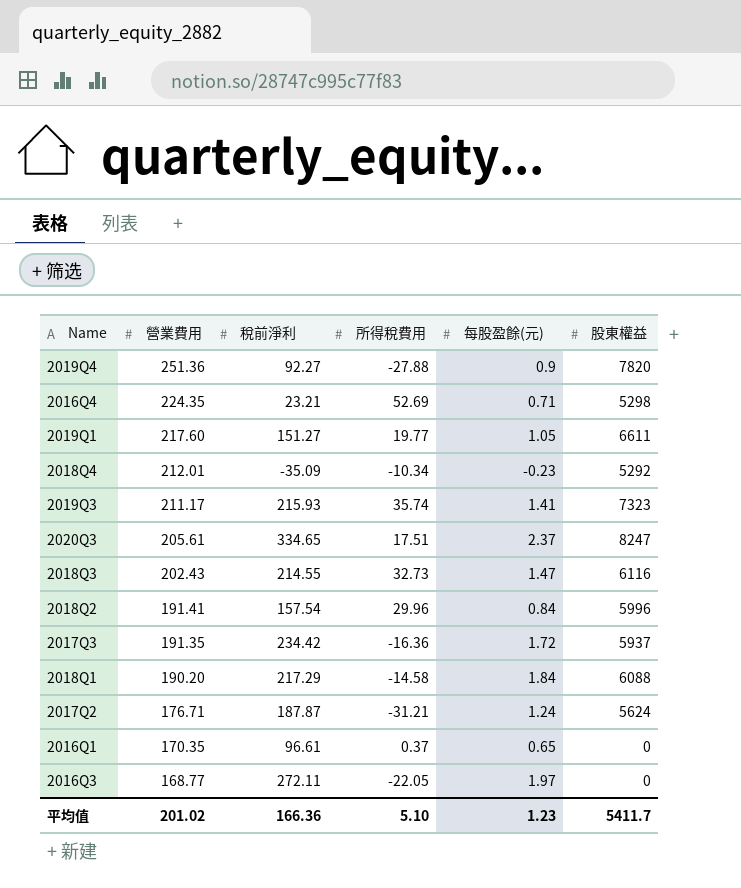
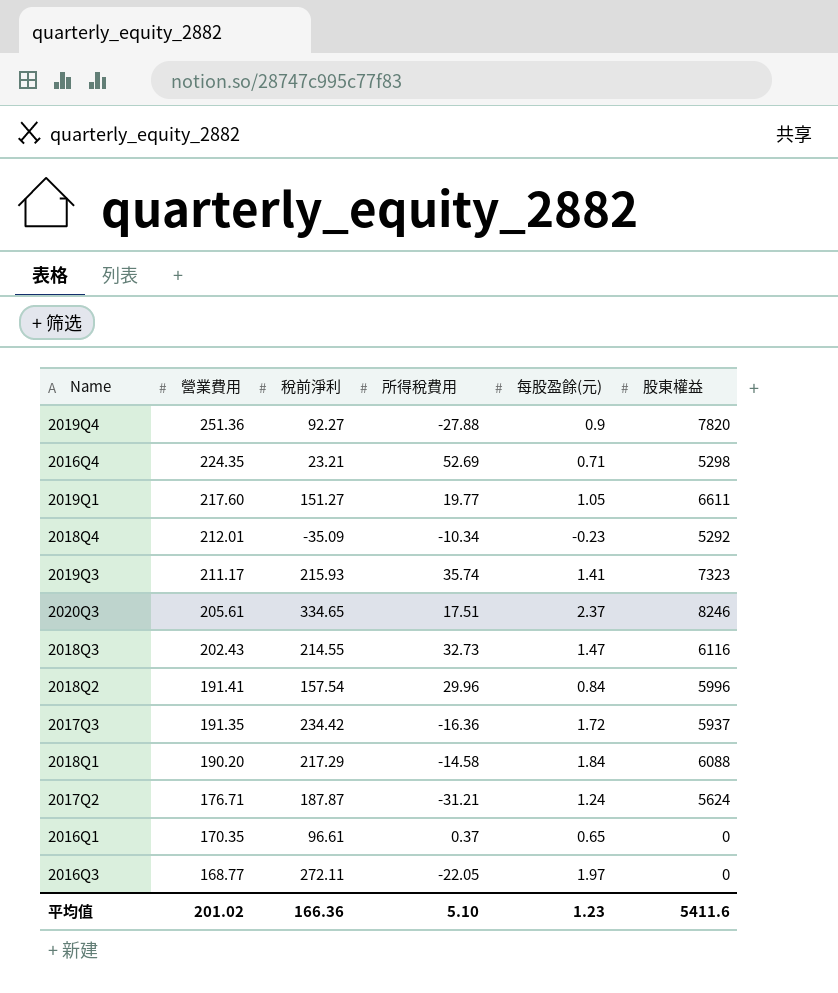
2020Q3 | 股東權益: 8247 -> 8246
平均值 | 股東權益: 5411.7 -> 5411.6

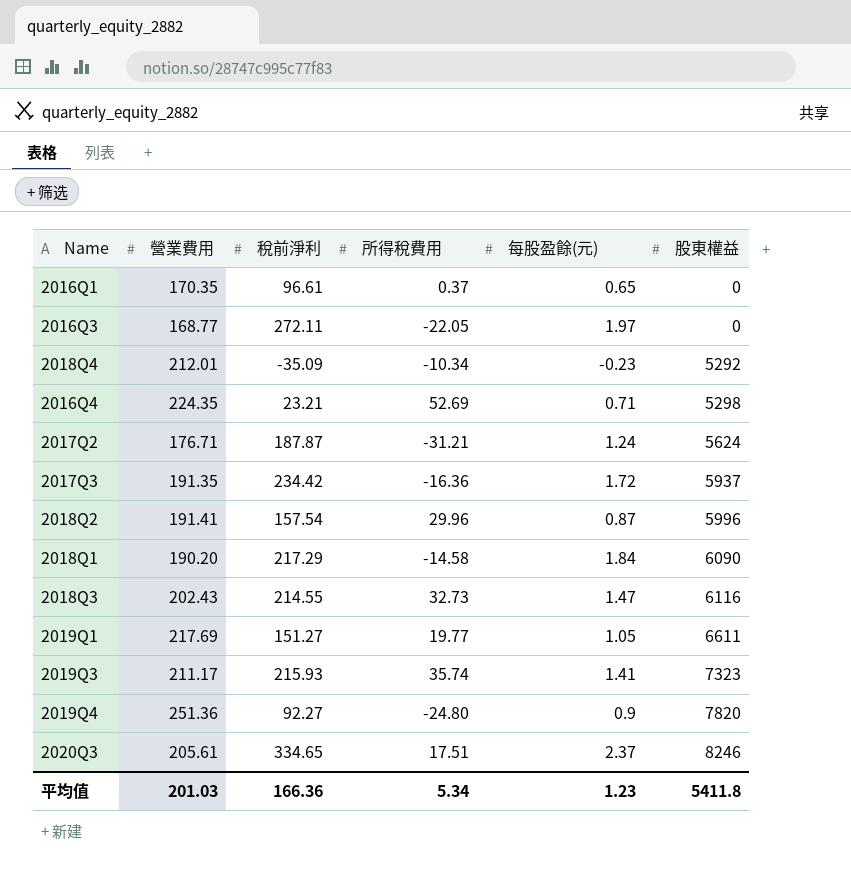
row order: 營業費用 descending -> 股東權益 ascending
2018Q2 | 每股盈餘(元): 0.84 -> 0.87
2018Q1 | 股東權益: 6088 -> 6090
2019Q1 | 營業費用: 217.60 -> 217.69
2019Q4 | 所得稅費用: -27.88 -> -24.80
平均值 | 營業費用: 201.02 -> 201.03
平均值 | 所得稅費用: 5.10 -> 5.34
平均值 | 股東權益: 5411.6 -> 5411.8

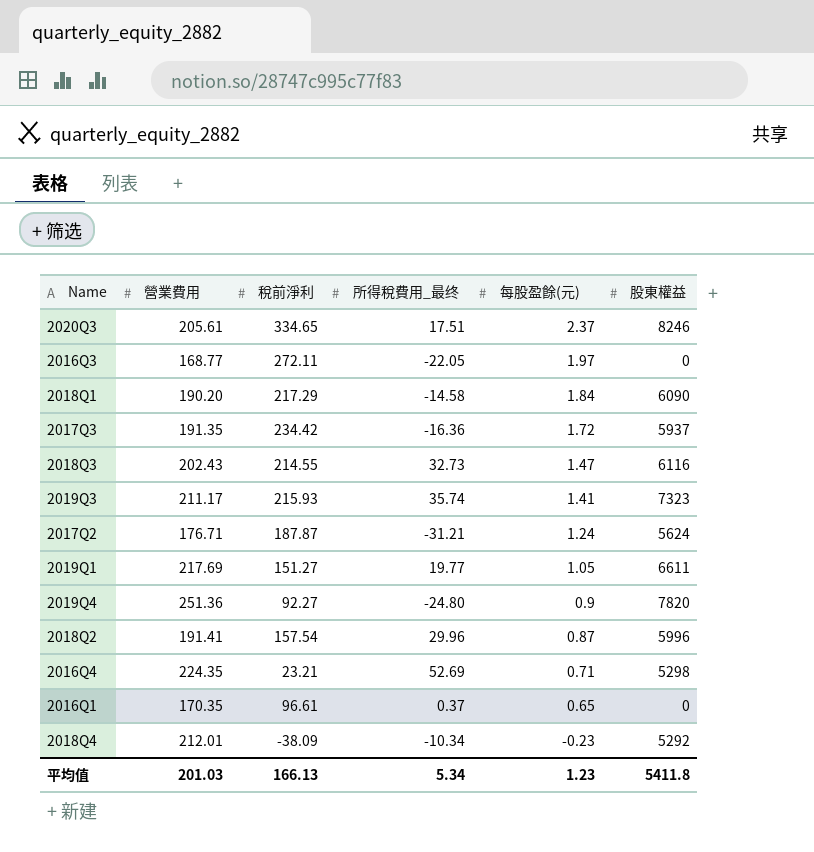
row order: 股東權益 ascending -> 每股盈餘(元) descending
column name: 所得稅費用 -> 所得稅費用_最终
2018Q4 | 稅前淨利: -35.09 -> -38.09
平均值 | 稅前淨利: 166.36 -> 166.13

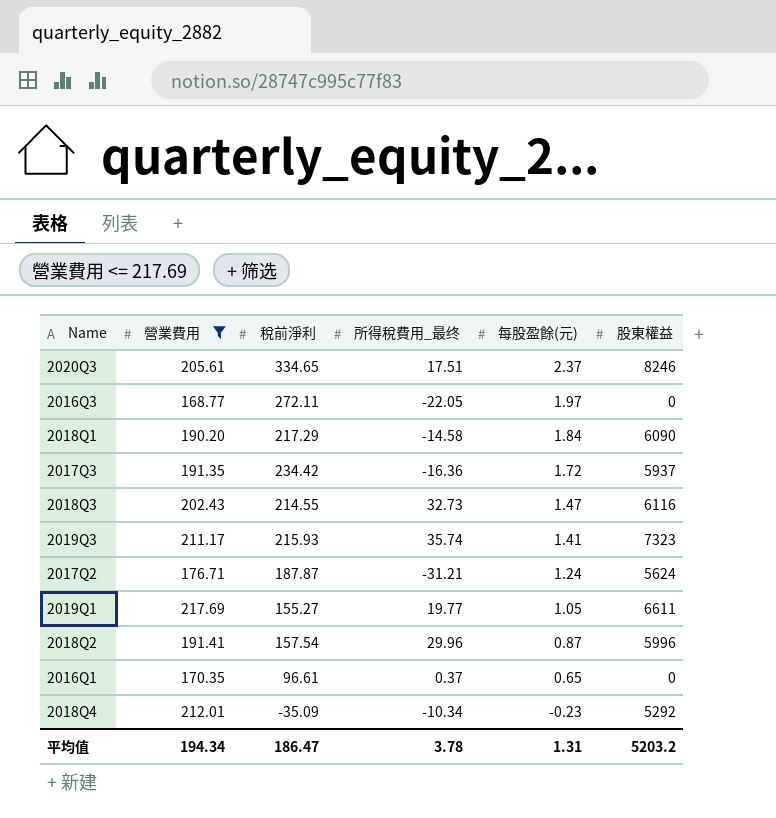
filter: none -> 營業費用 <= 217.69
2019Q1 | 稅前淨利: 151.27 -> 155.27
2018Q4 | 稅前淨利: -38.09 -> -35.09
平均值 | 營業費用: 201.03 -> 194.34
平均值 | 稅前淨利: 166.13 -> 186.47
平均值 | 所得稅費用_最终: 5.34 -> 3.78
平均值 | 每股盈餘(元): 1.23 -> 1.31
平均值 | 股東權益: 5411.8 -> 5203.2

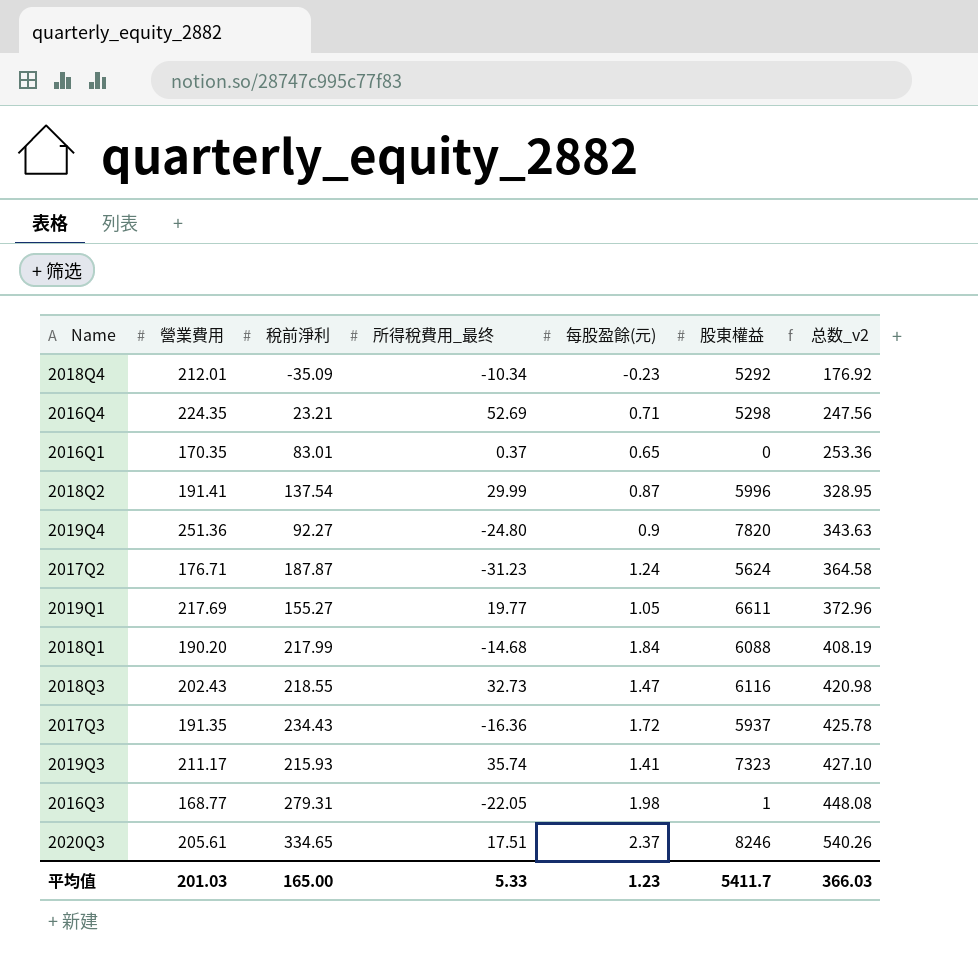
filter: 營業費用 <= 217.69 -> none
row order: 每股盈餘(元) descending -> 总数_v2 ascending
column 总数_v2 | formula: none -> [營業費用] + [稅前淨利]
2016Q1 | 稅前淨利: 96.61 -> 83.01
2018Q2 | 稅前淨利: 157.54 -> 137.54
2018Q2 | 所得稅費用_最终: 29.96 -> 29.99
2017Q2 | 所得稅費用_最终: -31.21 -> -31.23
2018Q1 | 稅前淨利: 217.29 -> 217.99
2018Q1 | 所得稅費用_最终: -14.58 -> -14.68
2018Q1 | 股東權益: 6090 -> 6088
2018Q3 | 稅前淨利: 214.55 -> 218.55
2017Q3 | 稅前淨利: 234.42 -> 234.43
2016Q3 | 稅前淨利: 272.11 -> 279.31
2016Q3 | 每股盈餘(元): 1.97 -> 1.98
2016Q3 | 股東權益: 0 -> 1
平均值 | 營業費用: 194.34 -> 201.03
平均值 | 稅前淨利: 186.47 -> 165.00
平均值 | 所得稅費用_最终: 3.78 -> 5.33
平均值 | 每股盈餘(元): 1.31 -> 1.23
平均值 | 股東權益: 5203.2 -> 5411.7

